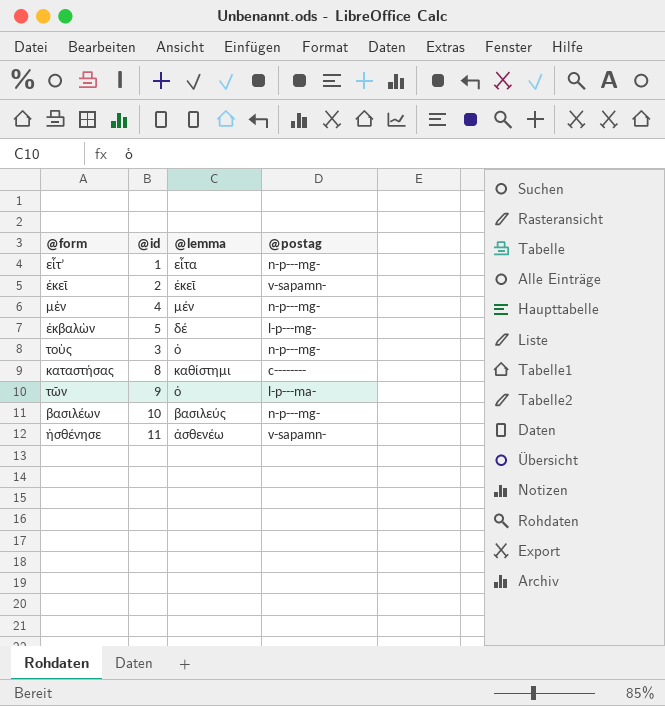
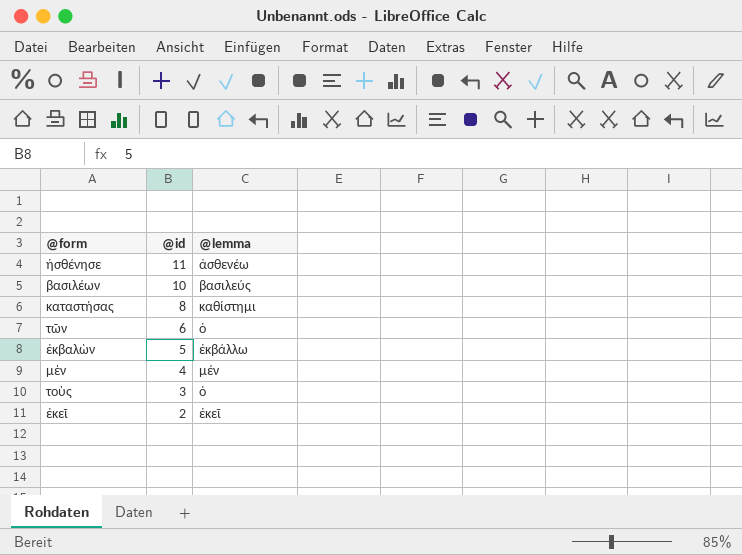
row order: none -> @id descending
column @postag | position: 4 -> none
row εἶτ’: 1 | εἶτα | n-p---mg- -> none
τῶν | @id: 9 -> 6
ἐκβαλὼν | @lemma: δέ -> ἐκβάλλω

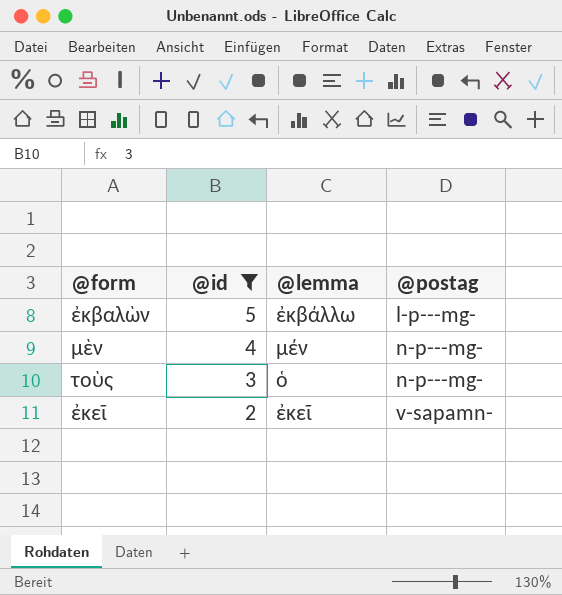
filter: none -> @id <= 5
column @postag | position: none -> 4

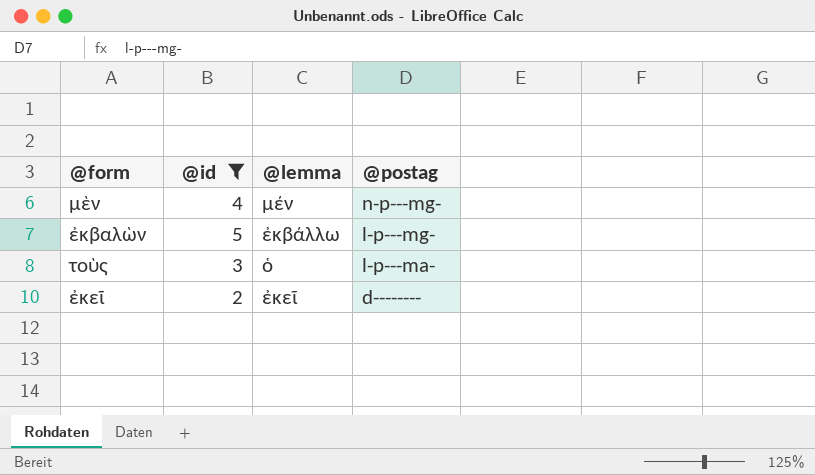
row order: @id descending -> @postag descending
τοὺς | @postag: n-p---mg- -> l-p---ma-
ἐκεῖ | @postag: v-sapamn- -> d--------

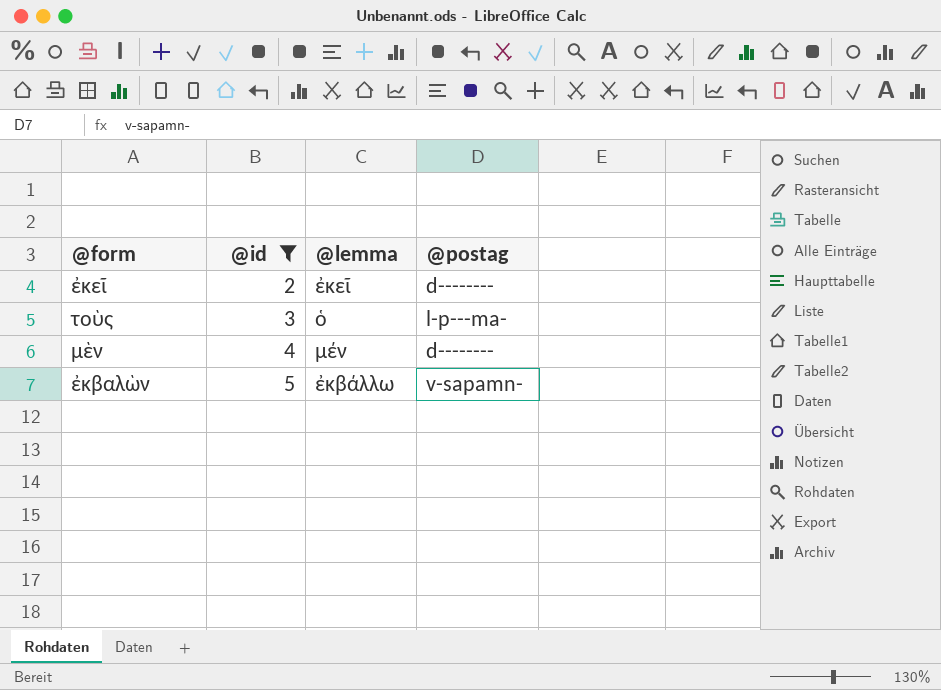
row order: @postag descending -> @id ascending
μὲν | @postag: n-p---mg- -> d--------
ἐκβαλὼν | @postag: l-p---mg- -> v-sapamn-

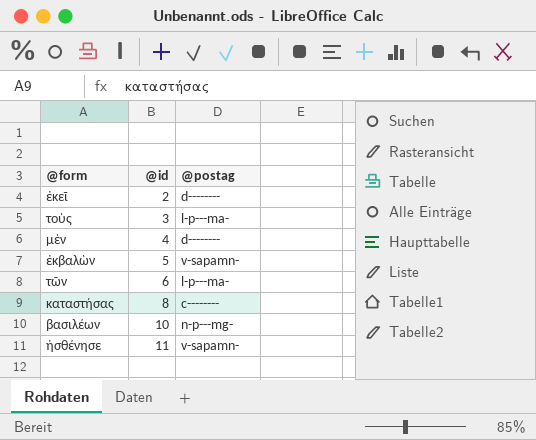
filter: @id <= 5 -> none
column @lemma | position: 3 -> none

